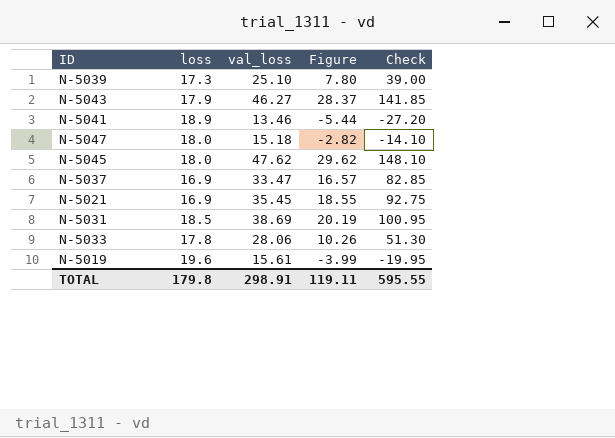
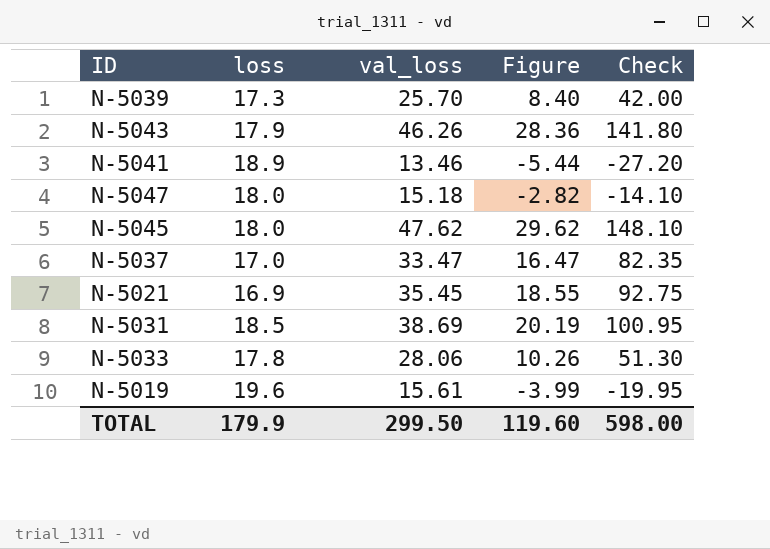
N-5039 | val_loss: 25.10 -> 25.70
N-5039 | Figure: 7.80 -> 8.40
N-5039 | Check: 39.00 -> 42.00
N-5043 | val_loss: 46.27 -> 46.26
N-5043 | Figure: 28.37 -> 28.36
N-5043 | Check: 141.85 -> 141.80
N-5037 | loss: 16.9 -> 17.0
N-5037 | Figure: 16.57 -> 16.47
N-5037 | Check: 82.85 -> 82.35
TOTAL | loss: 179.8 -> 179.9
TOTAL | val_loss: 298.91 -> 299.50
TOTAL | Figure: 119.11 -> 119.60
TOTAL | Check: 595.55 -> 598.00

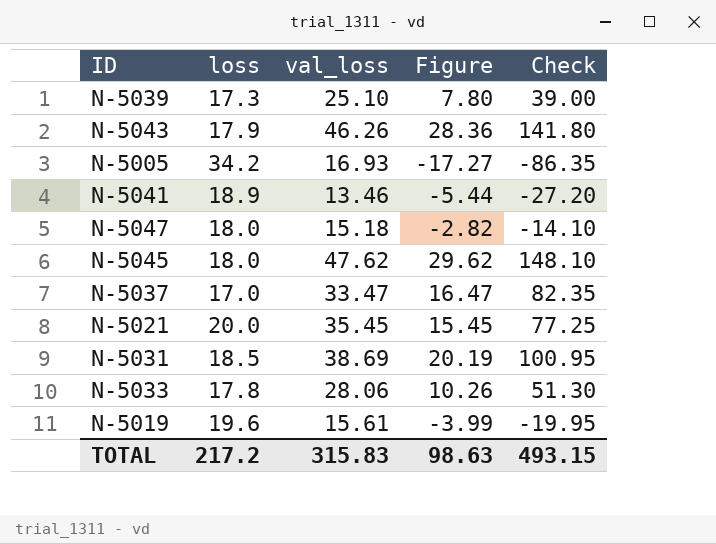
N-5039 | val_loss: 25.70 -> 25.10
N-5039 | Figure: 8.40 -> 7.80
N-5039 | Check: 42.00 -> 39.00
row N-5005: none -> 34.2 | 16.93 | -17.27 | -86.35
N-5021 | loss: 16.9 -> 20.0
N-5021 | Figure: 18.55 -> 15.45
N-5021 | Check: 92.75 -> 77.25
TOTAL | loss: 179.9 -> 217.2
TOTAL | val_loss: 299.50 -> 315.83
TOTAL | Figure: 119.60 -> 98.63
TOTAL | Check: 598.00 -> 493.15

